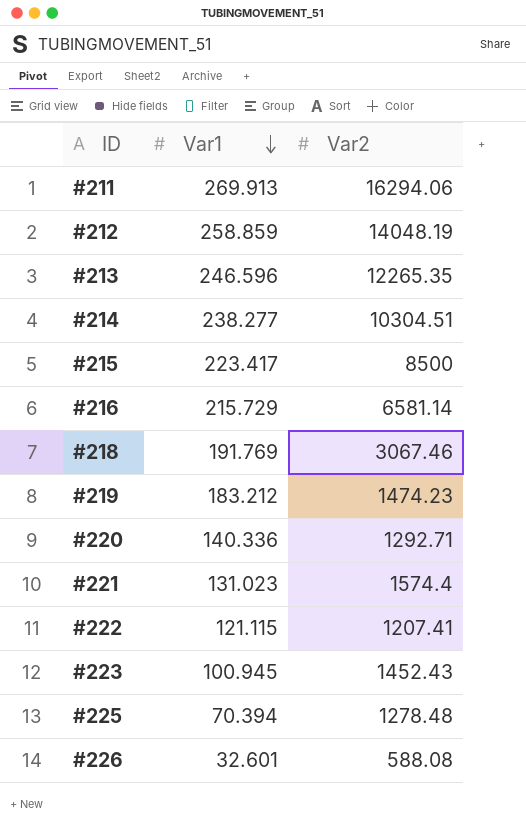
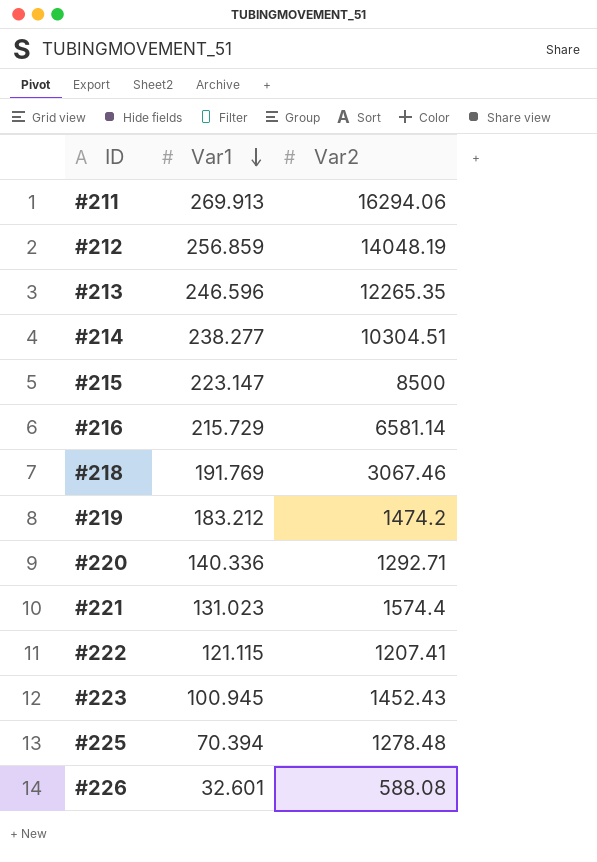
#212 | Var1: 258.859 -> 256.859
#215 | Var1: 223.417 -> 223.147
#219 | Var2: 1474.23 -> 1474.2

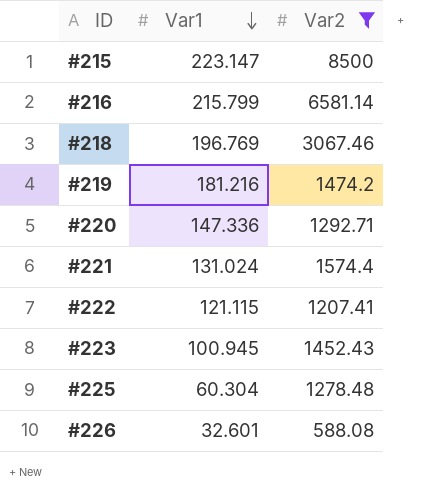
filter: none -> Var2 <= 8500
#216 | Var1: 215.729 -> 215.799
#218 | Var1: 191.769 -> 196.769
#219 | Var1: 183.212 -> 181.216
#220 | Var1: 140.336 -> 147.336
#221 | Var1: 131.023 -> 131.024
#225 | Var1: 70.394 -> 60.304

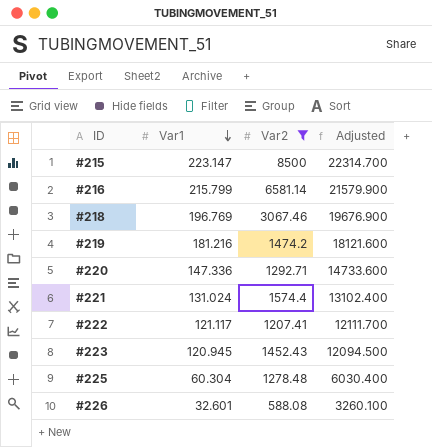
column Adjusted | formula: none -> [Var1] * 100
#222 | Var1: 121.115 -> 121.117
#223 | Var1: 100.945 -> 120.945

